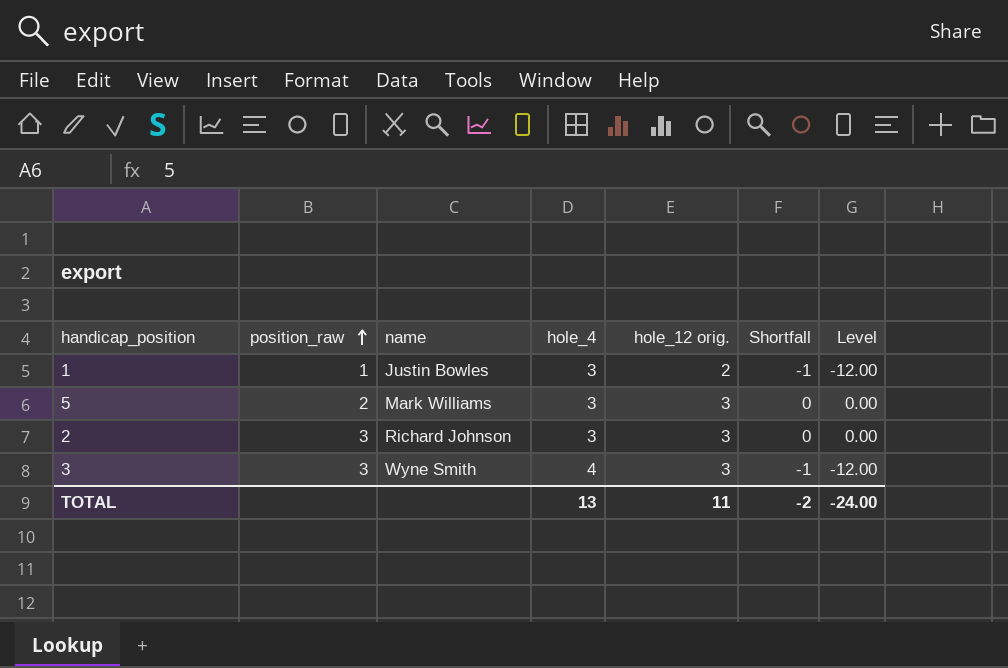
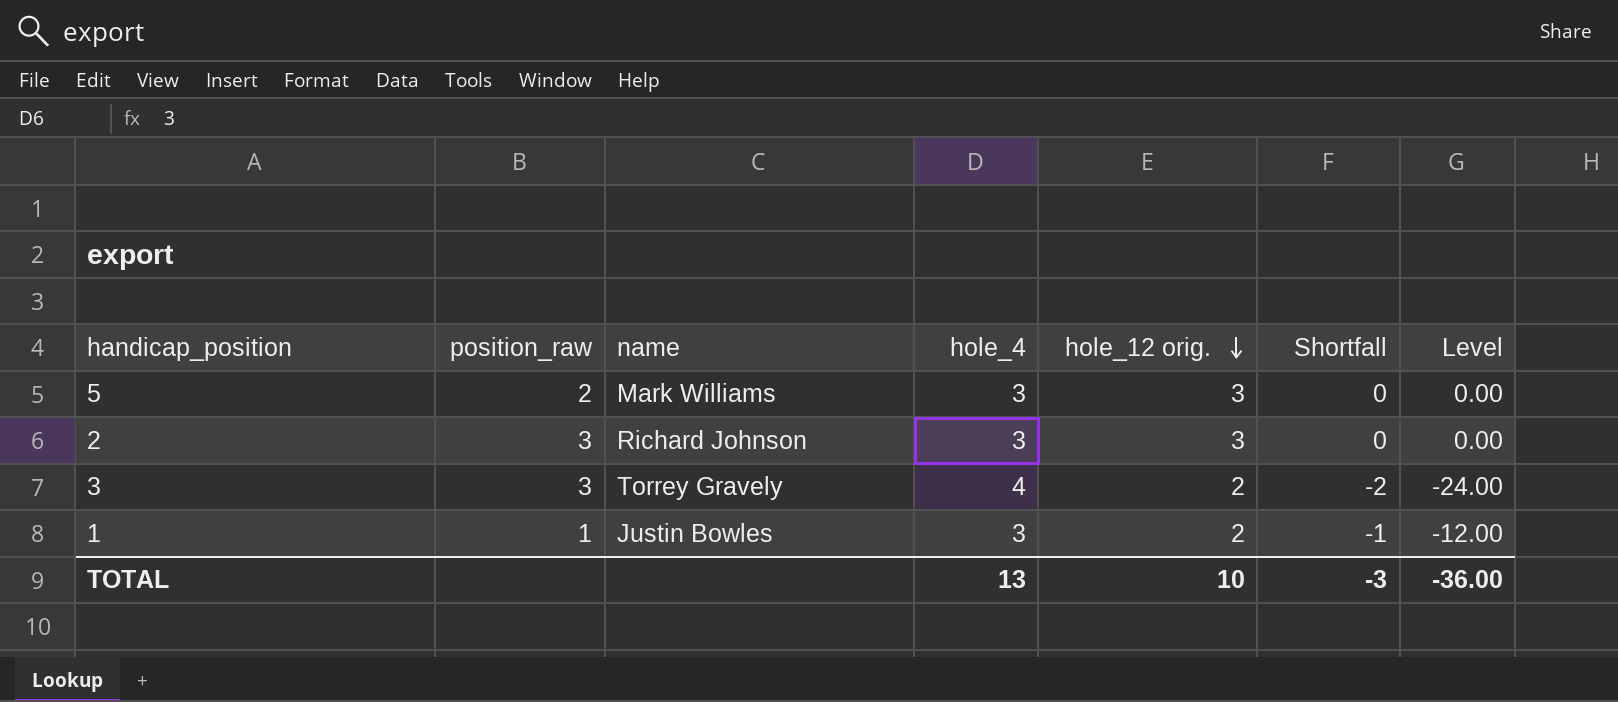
row order: position_raw ascending -> hole_12 orig. descending
3 | name: Wyne Smith -> Torrey Gravely
3 | hole_12 orig.: 3 -> 2
3 | Shortfall: -1 -> -2
3 | Level: -12.00 -> -24.00
TOTAL | hole_12 orig.: 11 -> 10
TOTAL | Shortfall: -2 -> -3
TOTAL | Level: -24.00 -> -36.00

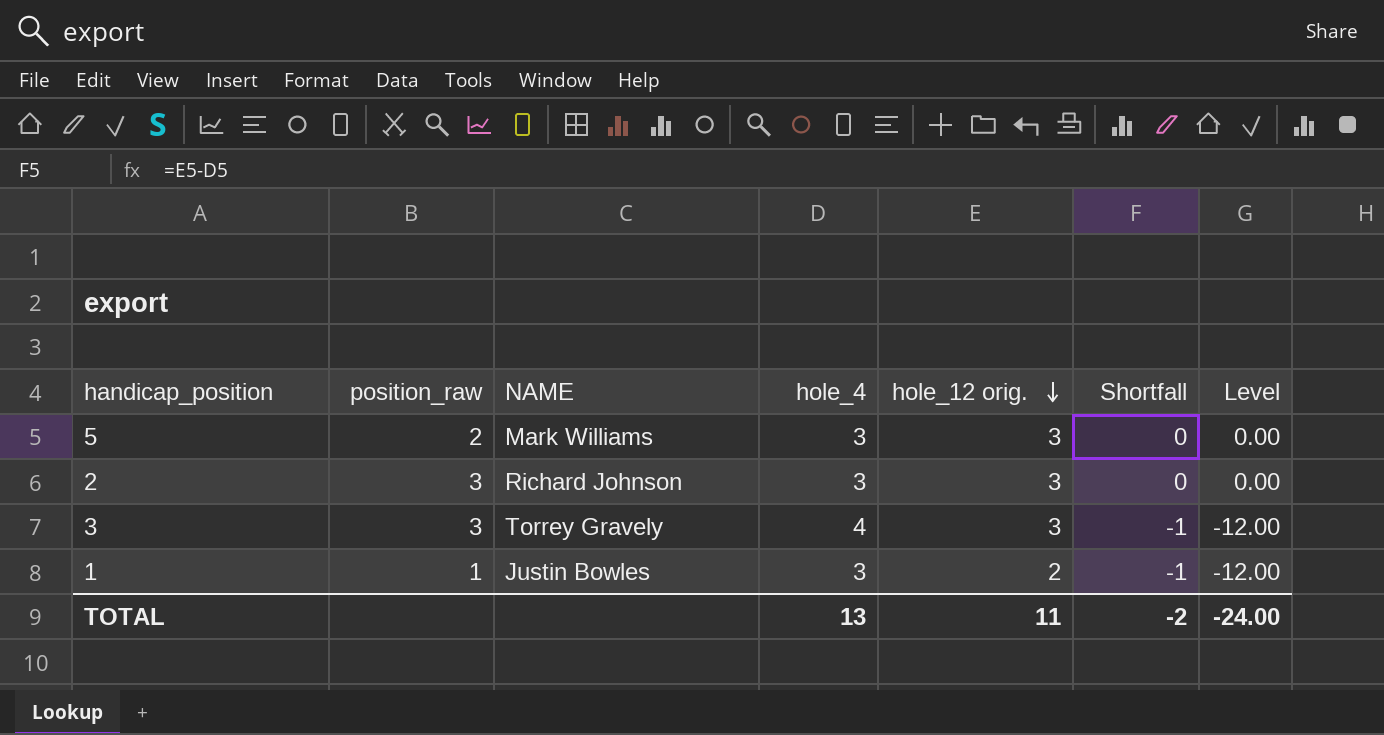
column name: name -> NAME
3 | hole_12 orig.: 2 -> 3
3 | Shortfall: -2 -> -1
3 | Level: -24.00 -> -12.00
TOTAL | hole_12 orig.: 10 -> 11
TOTAL | Shortfall: -3 -> -2
TOTAL | Level: -36.00 -> -24.00

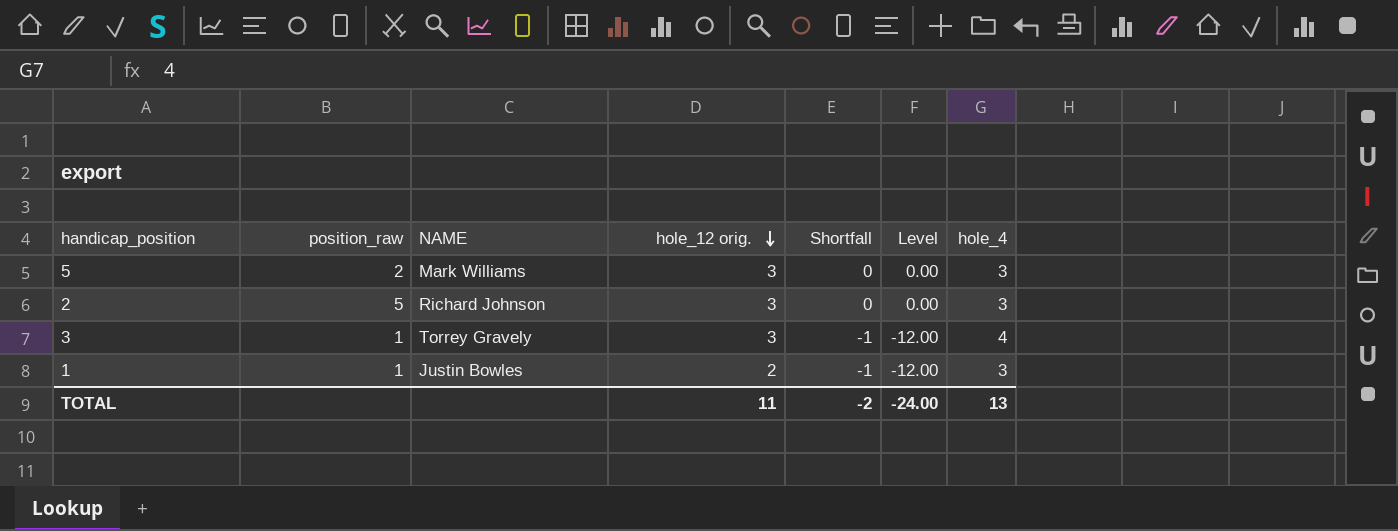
column hole_4 | position: 4 -> 7
2 | position_raw: 3 -> 5
3 | position_raw: 3 -> 1

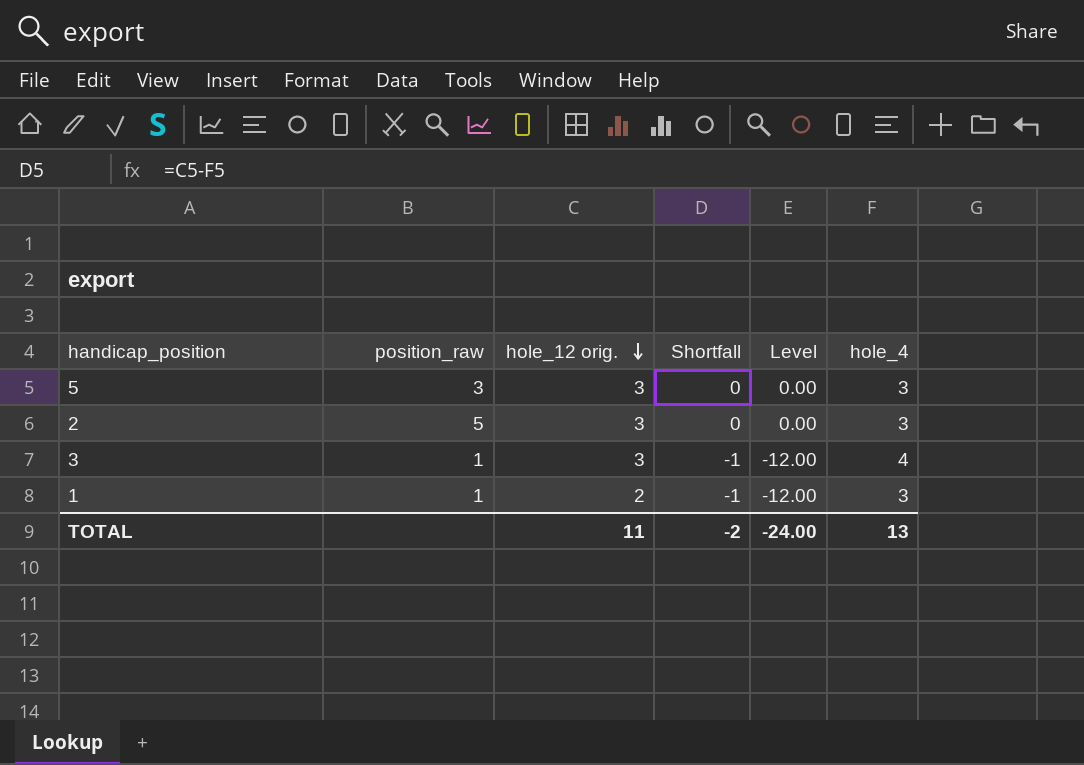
column NAME | position: 3 -> none
5 | position_raw: 2 -> 3

